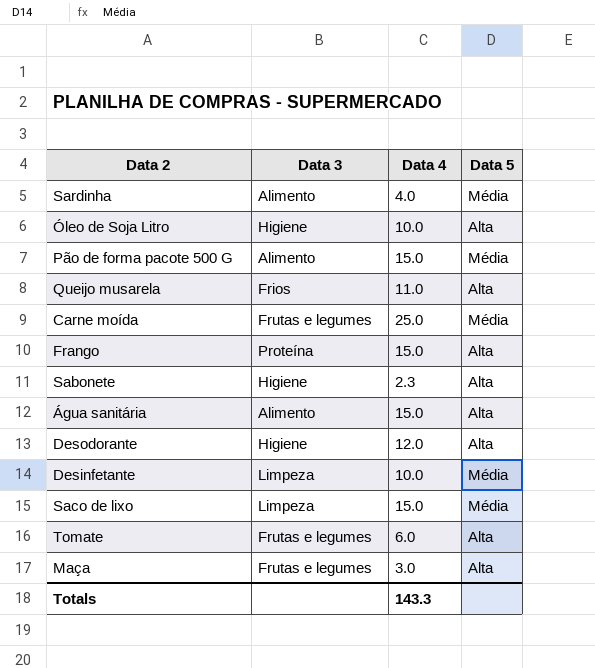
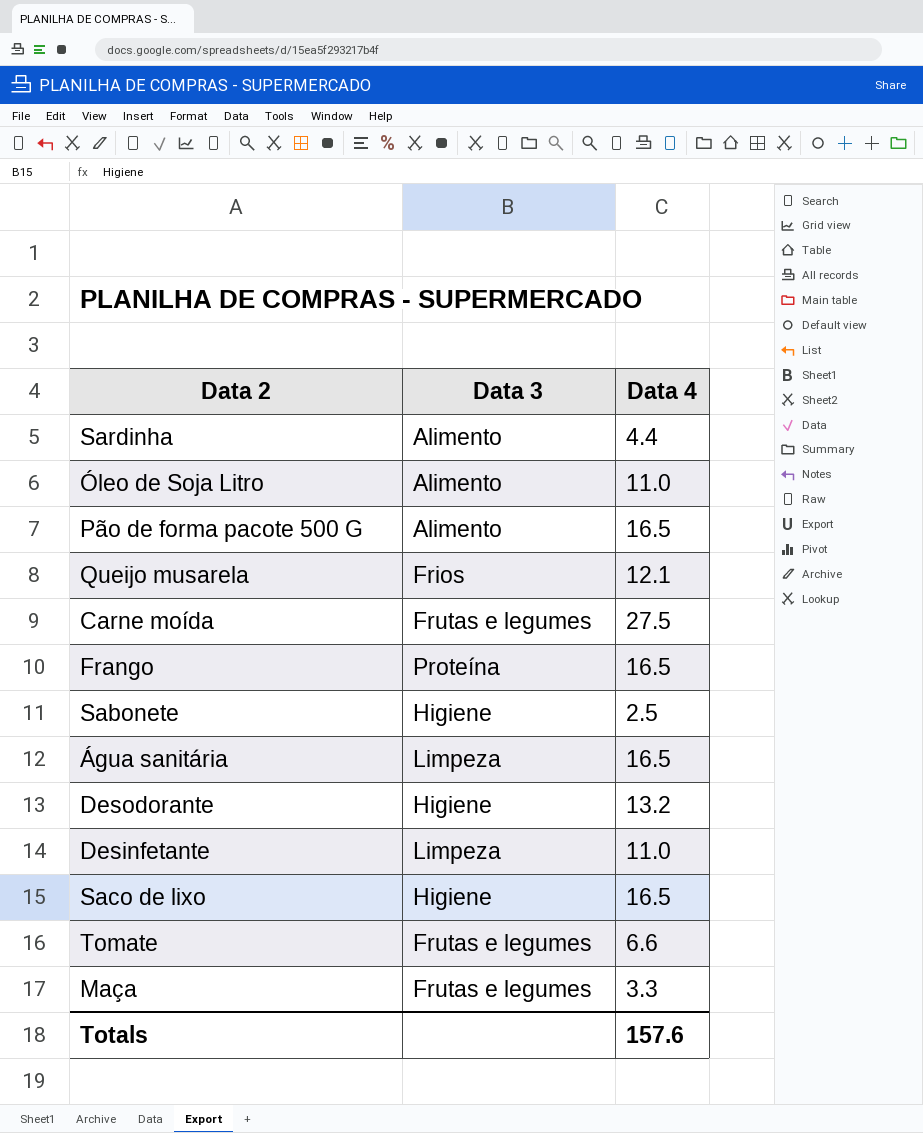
column Data 5 | position: 4 -> none
Sardinha | Data 4: 4.0 -> 4.4
Óleo de Soja Litro | Data 3: Higiene -> Alimento
Óleo de Soja Litro | Data 4: 10.0 -> 11.0
Pão de forma pacote 500 G | Data 4: 15.0 -> 16.5
Queijo musarela | Data 4: 11.0 -> 12.1
Carne moída | Data 4: 25.0 -> 27.5
Frango | Data 4: 15.0 -> 16.5
Sabonete | Data 4: 2.3 -> 2.5
Água sanitária | Data 3: Alimento -> Limpeza
Água sanitária | Data 4: 15.0 -> 16.5
Desodorante | Data 4: 12.0 -> 13.2
Desinfetante | Data 4: 10.0 -> 11.0
Saco de lixo | Data 3: Limpeza -> Higiene
Saco de lixo | Data 4: 15.0 -> 16.5
Tomate | Data 4: 6.0 -> 6.6
Maça | Data 4: 3.0 -> 3.3
Totals | Data 4: 143.3 -> 157.6

